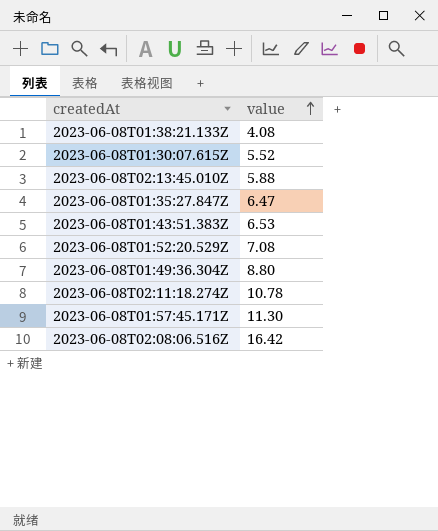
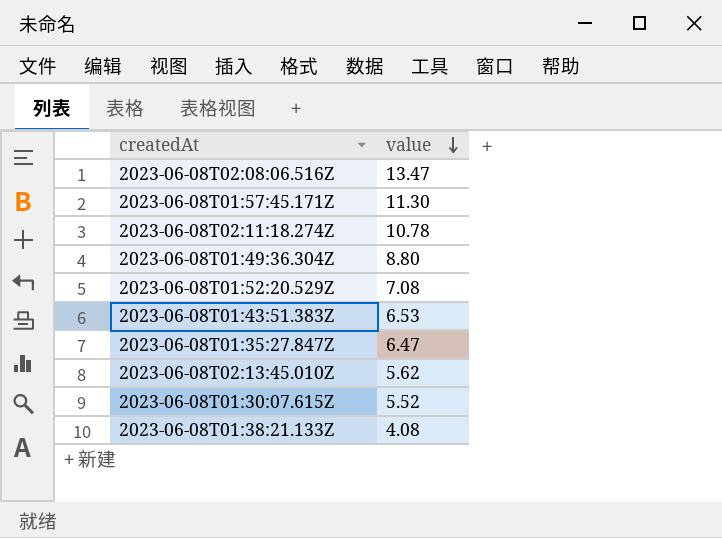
row order: value ascending -> value descending
2023-06-08T02:08:06.516Z | value: 16.42 -> 13.47
2023-06-08T02:13:45.010Z | value: 5.88 -> 5.62

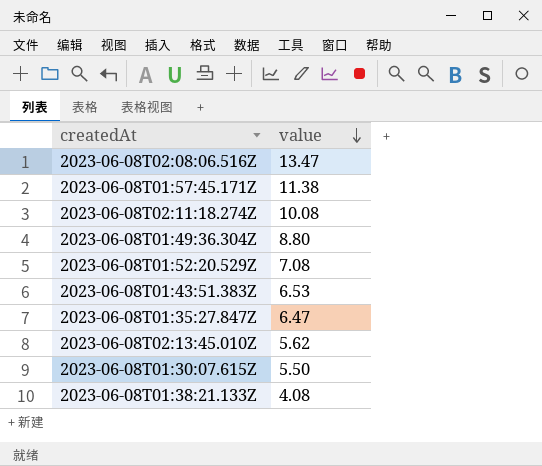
2023-06-08T01:57:45.171Z | value: 11.30 -> 11.38
2023-06-08T02:11:18.274Z | value: 10.78 -> 10.08
2023-06-08T01:30:07.615Z | value: 5.52 -> 5.50

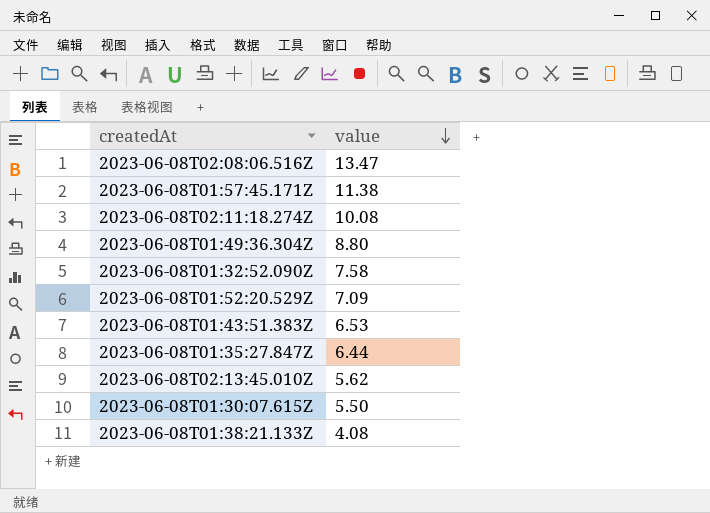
row 2023-06-08T01:32:52.090Z: none -> 7.58
2023-06-08T01:52:20.529Z | value: 7.08 -> 7.09
2023-06-08T01:35:27.847Z | value: 6.47 -> 6.44

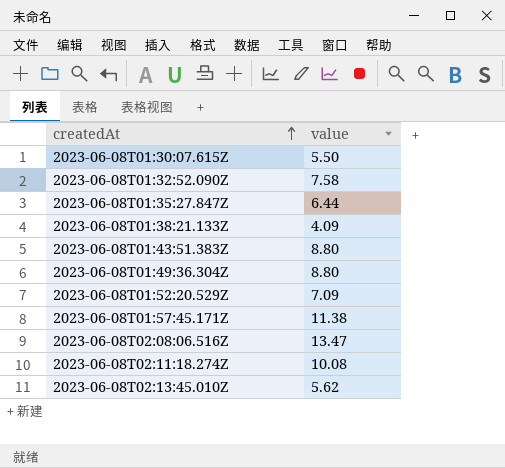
row order: value descending -> createdAt ascending
2023-06-08T01:38:21.133Z | value: 4.08 -> 4.09
2023-06-08T01:43:51.383Z | value: 6.53 -> 8.80

